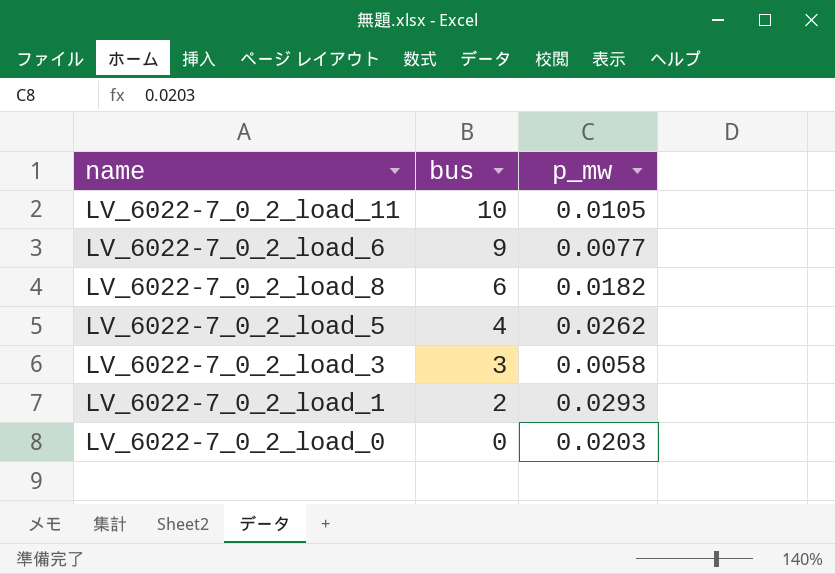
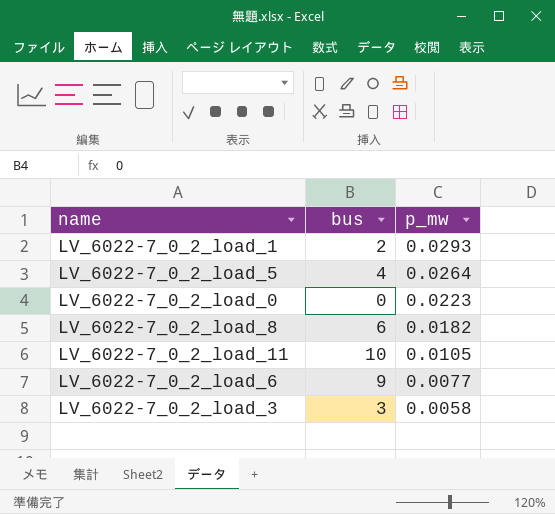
row order: bus descending -> p_mw descending
LV_6022-7_0_2_load_5 | p_mw: 0.0262 -> 0.0264
LV_6022-7_0_2_load_0 | p_mw: 0.0203 -> 0.0223

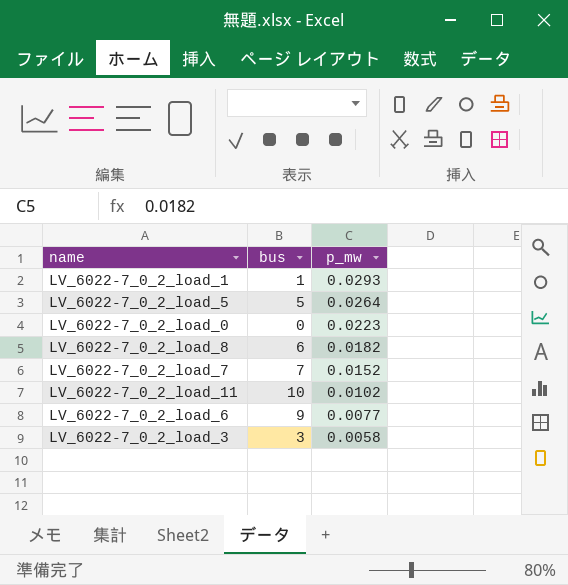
LV_6022-7_0_2_load_1 | bus: 2 -> 1
LV_6022-7_0_2_load_5 | bus: 4 -> 5
row LV_6022-7_0_2_load_7: none -> 7 | 0.0152
LV_6022-7_0_2_load_11 | p_mw: 0.0105 -> 0.0102

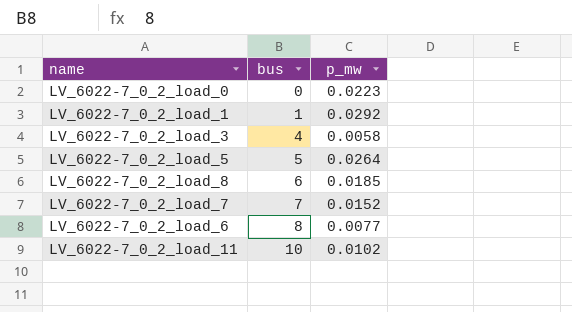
row order: p_mw descending -> bus ascending
LV_6022-7_0_2_load_1 | p_mw: 0.0293 -> 0.0292
LV_6022-7_0_2_load_3 | bus: 3 -> 4
LV_6022-7_0_2_load_8 | p_mw: 0.0182 -> 0.0185
LV_6022-7_0_2_load_6 | bus: 9 -> 8

